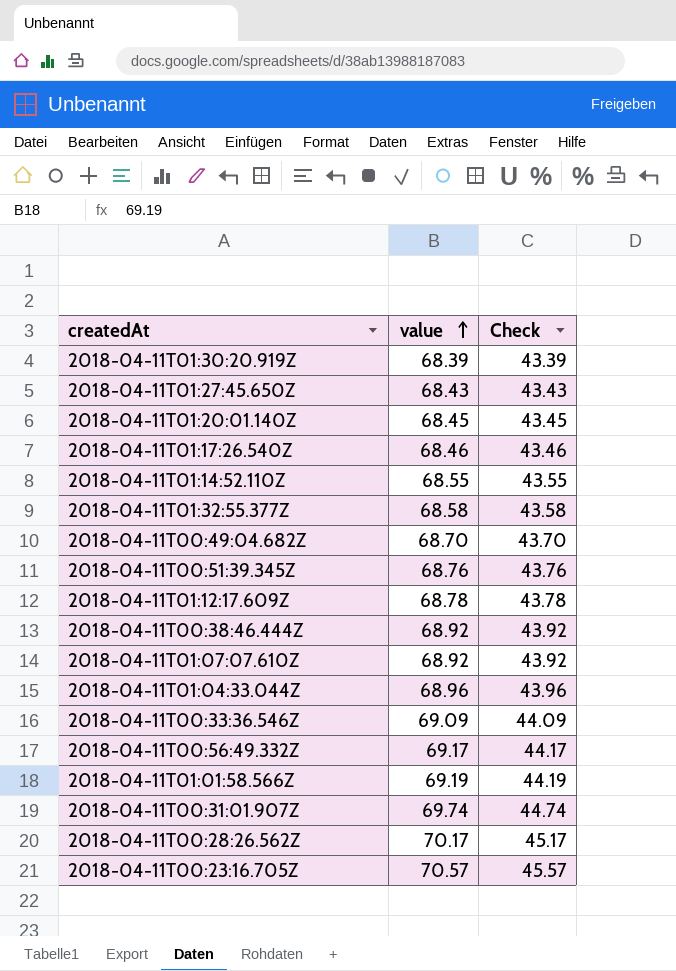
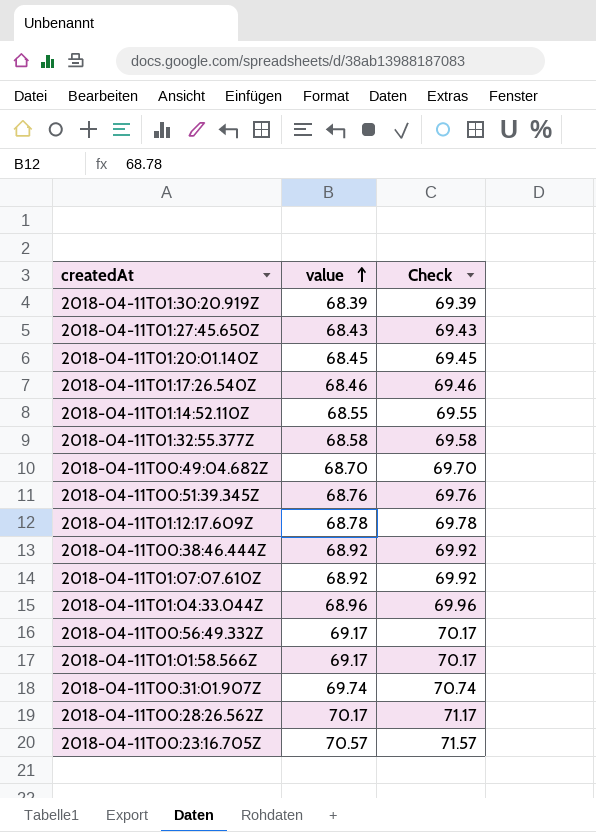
column Check | formula: [value] - 25 -> [value] + 1
row 2018-04-11T00:33:36.546Z: 69.09 | 44.09 -> none
2018-04-11T01:01:58.566Z | value: 69.19 -> 69.17

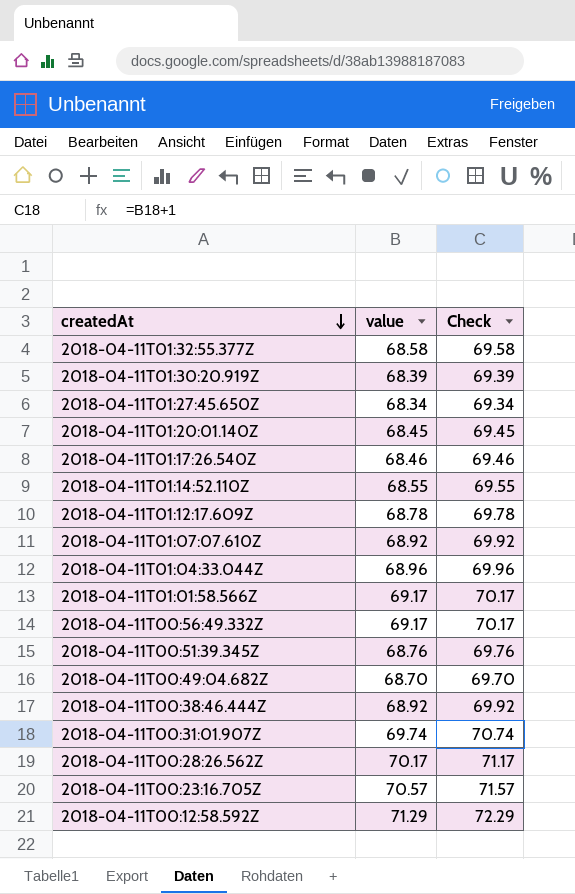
row order: value ascending -> createdAt descending
2018-04-11T01:27:45.650Z | value: 68.43 -> 68.34
2018-04-11T01:27:45.650Z | Check: 69.43 -> 69.34
row 2018-04-11T00:12:58.592Z: none -> 71.29 | 72.29

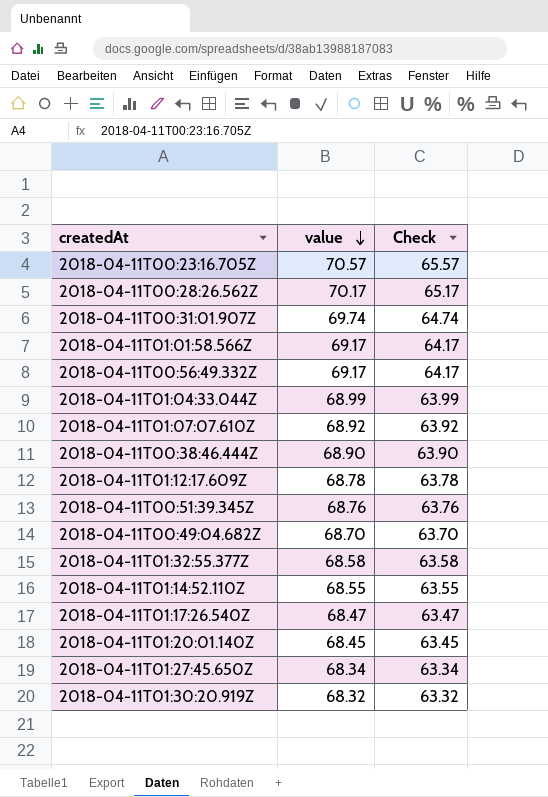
row order: createdAt descending -> value descending
column Check | formula: [value] + 1 -> [value] - 5
row 2018-04-11T00:12:58.592Z: 71.29 | 72.29 -> none
2018-04-11T01:04:33.044Z | value: 68.96 -> 68.99
2018-04-11T00:38:46.444Z | value: 68.92 -> 68.90
2018-04-11T01:17:26.540Z | value: 68.46 -> 68.47
2018-04-11T01:30:20.919Z | value: 68.39 -> 68.32

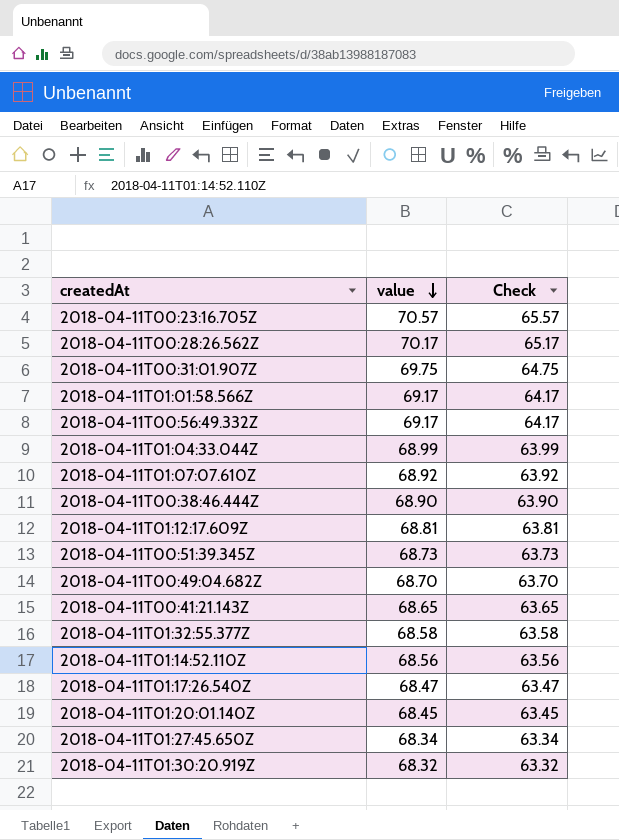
2018-04-11T00:31:01.907Z | value: 69.74 -> 69.75
2018-04-11T00:31:01.907Z | Check: 64.74 -> 64.75
2018-04-11T01:12:17.609Z | value: 68.78 -> 68.81
2018-04-11T01:12:17.609Z | Check: 63.78 -> 63.81
2018-04-11T00:51:39.345Z | value: 68.76 -> 68.73
2018-04-11T00:51:39.345Z | Check: 63.76 -> 63.73
row 2018-04-11T00:41:21.143Z: none -> 68.65 | 63.65
2018-04-11T01:14:52.110Z | value: 68.55 -> 68.56
2018-04-11T01:14:52.110Z | Check: 63.55 -> 63.56

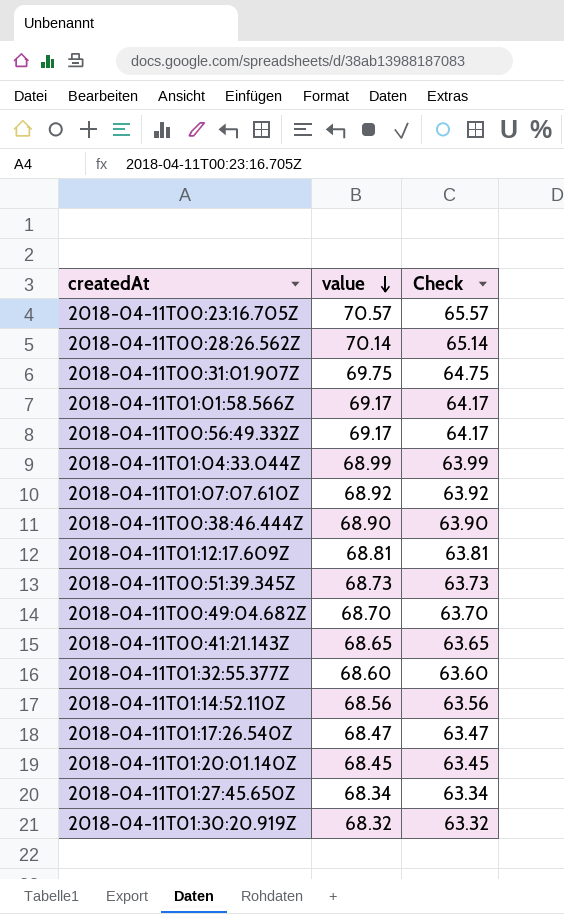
2018-04-11T00:28:26.562Z | value: 70.17 -> 70.14
2018-04-11T00:28:26.562Z | Check: 65.17 -> 65.14
2018-04-11T01:32:55.377Z | value: 68.58 -> 68.60
2018-04-11T01:32:55.377Z | Check: 63.58 -> 63.60

